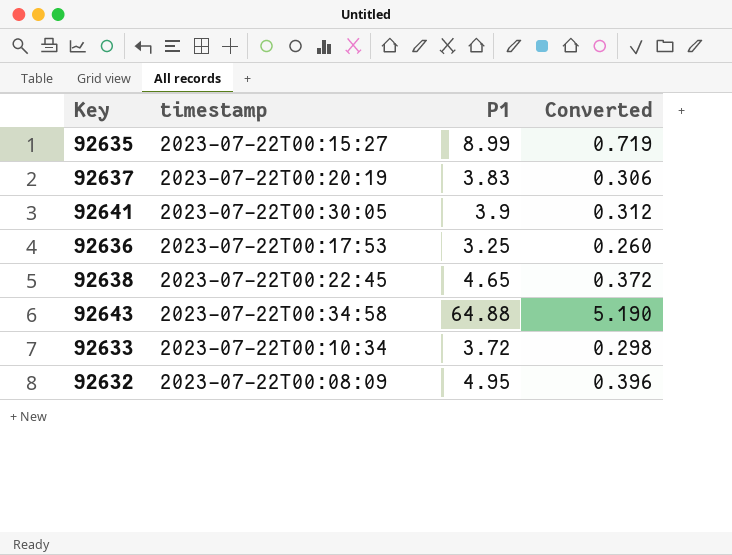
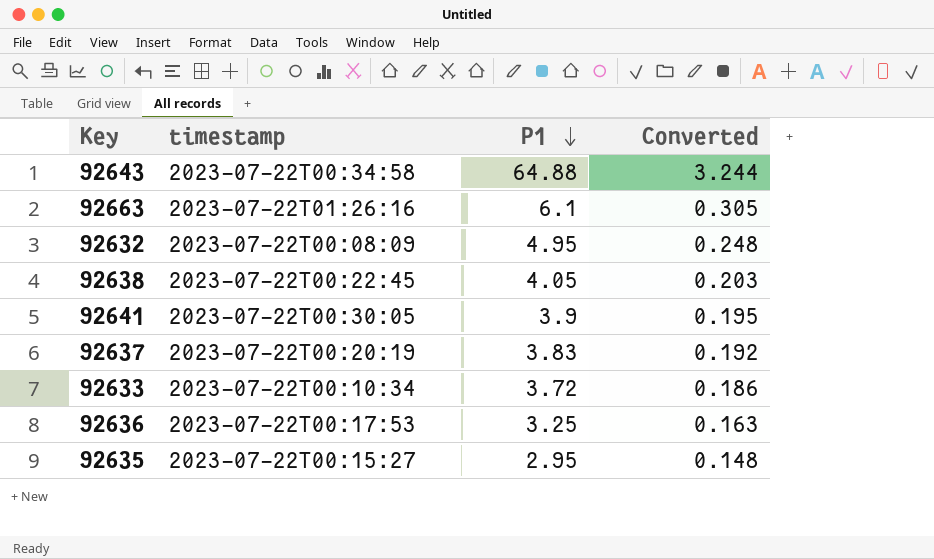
row order: none -> P1 descending
column Converted | formula: [P1] * 0.08 -> [P1] * 0.05
row 92663: none -> 2023-07-22T01:26:16 | 6.1 | 0.305
92638 | P1: 4.65 -> 4.05
92635 | P1: 8.99 -> 2.95

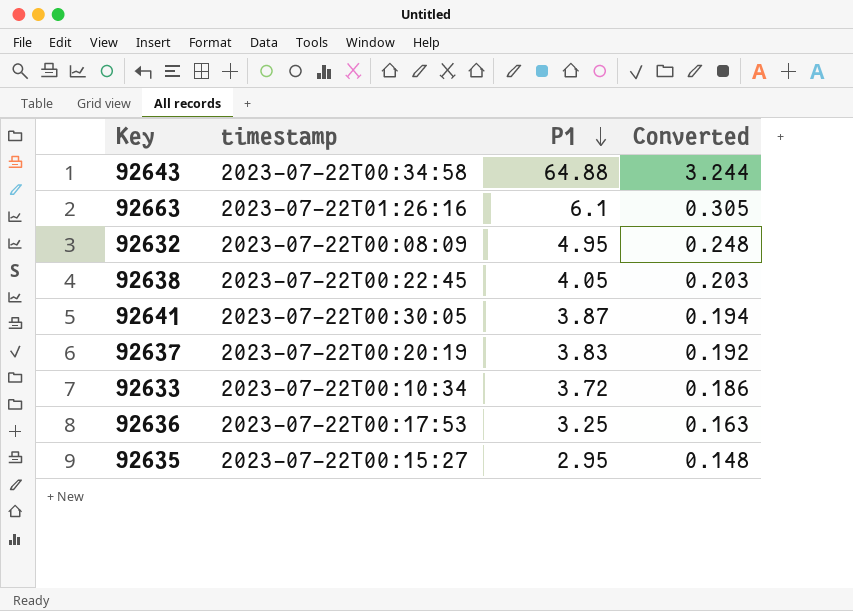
92641 | P1: 3.9 -> 3.87
92641 | Converted: 0.195 -> 0.194

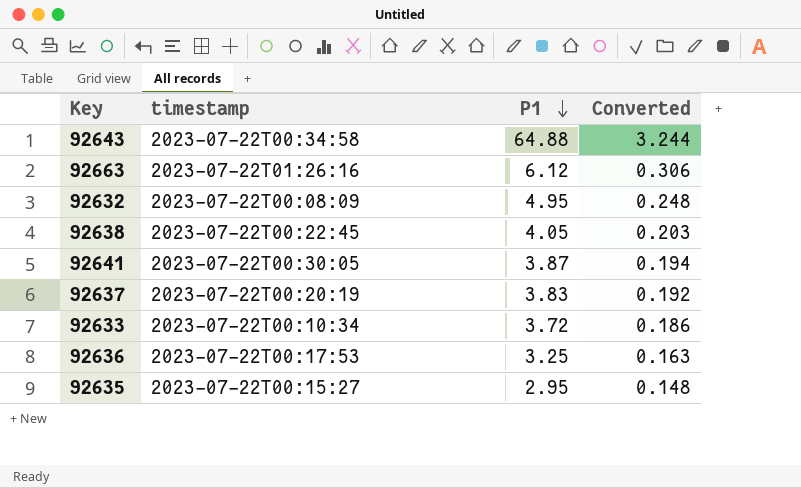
92663 | P1: 6.1 -> 6.12
92663 | Converted: 0.305 -> 0.306

